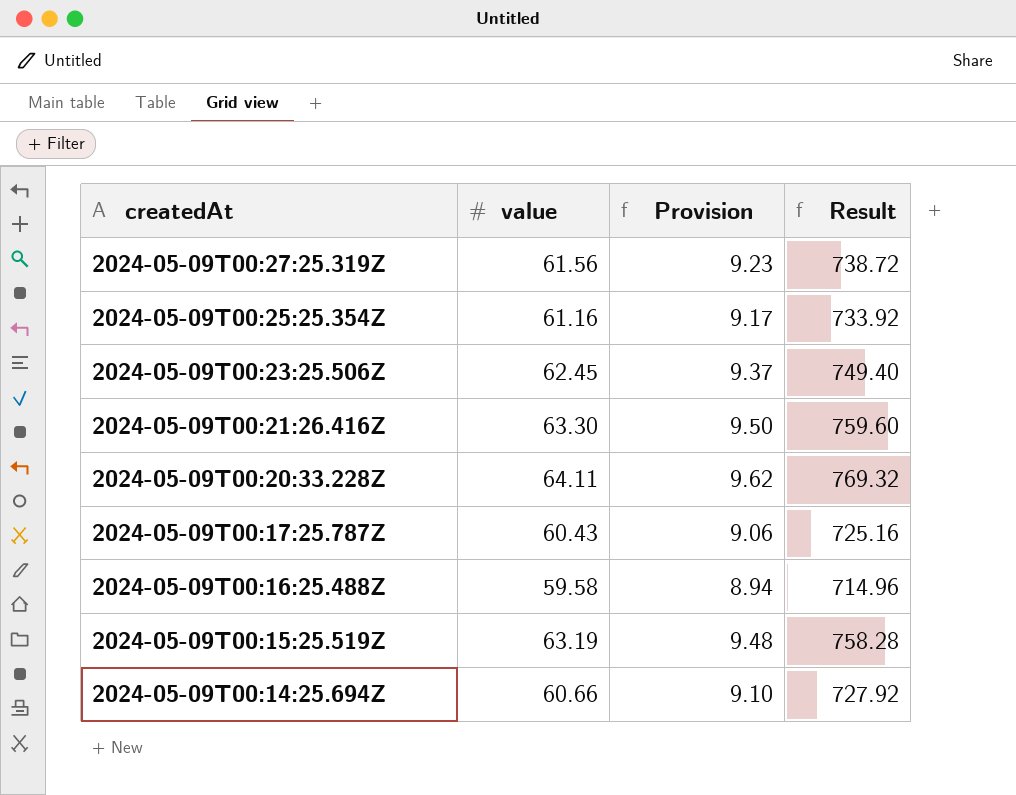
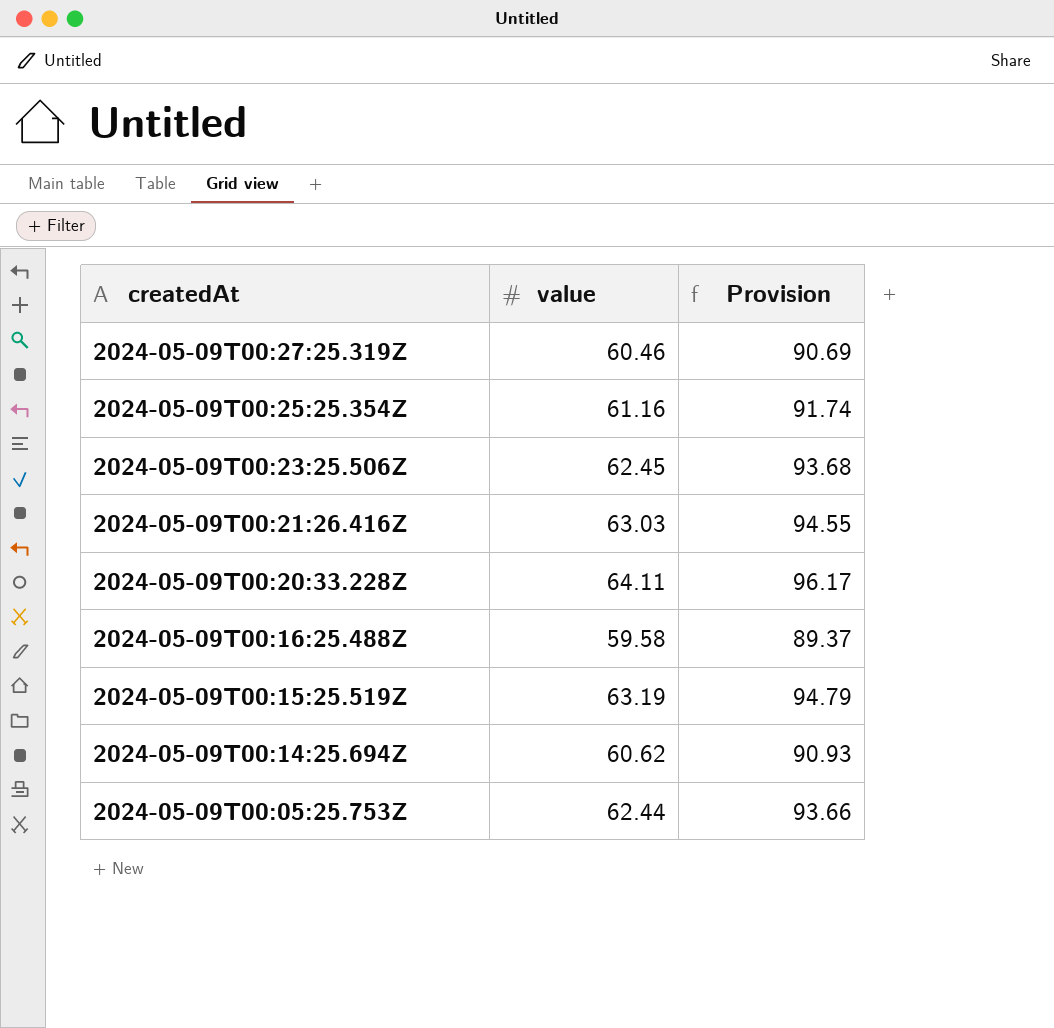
column Result | formula: [value] * 12 -> none
column Provision | formula: [value] * 0.15 -> [value] * 1.5
row 2024-05-09T00:17:25.787Z: 60.43 | 9.06 | 725.16 -> none
2024-05-09T00:27:25.319Z | value: 61.56 -> 60.46
2024-05-09T00:21:26.416Z | value: 63.30 -> 63.03
2024-05-09T00:14:25.694Z | value: 60.66 -> 60.62
row 2024-05-09T00:05:25.753Z: none -> 62.44 | 93.66

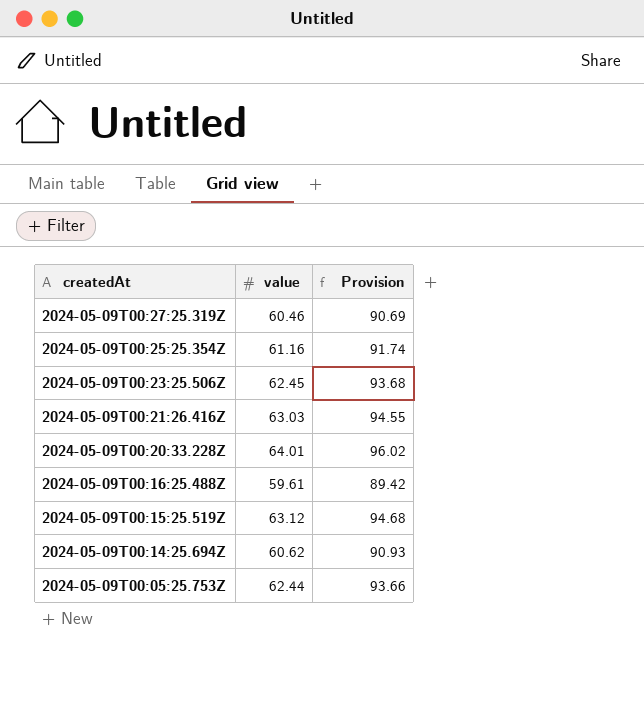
2024-05-09T00:20:33.228Z | value: 64.11 -> 64.01
2024-05-09T00:20:33.228Z | Provision: 96.17 -> 96.02
2024-05-09T00:16:25.488Z | value: 59.58 -> 59.61
2024-05-09T00:16:25.488Z | Provision: 89.37 -> 89.42
2024-05-09T00:15:25.519Z | value: 63.19 -> 63.12
2024-05-09T00:15:25.519Z | Provision: 94.79 -> 94.68

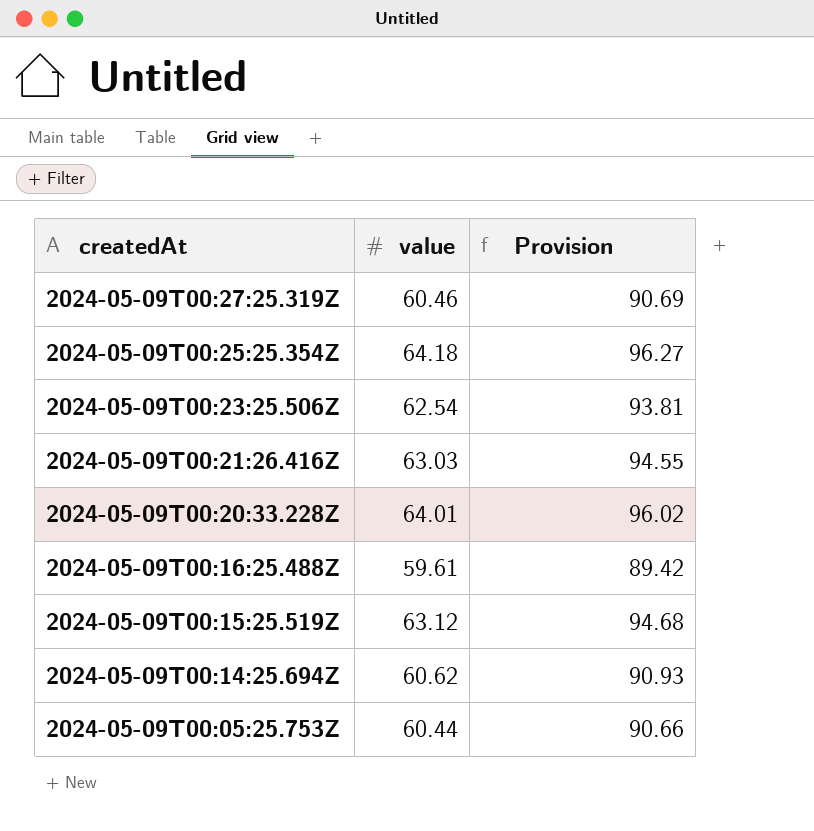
2024-05-09T00:25:25.354Z | value: 61.16 -> 64.18
2024-05-09T00:25:25.354Z | Provision: 91.74 -> 96.27
2024-05-09T00:23:25.506Z | value: 62.45 -> 62.54
2024-05-09T00:23:25.506Z | Provision: 93.68 -> 93.81
2024-05-09T00:05:25.753Z | value: 62.44 -> 60.44
2024-05-09T00:05:25.753Z | Provision: 93.66 -> 90.66

